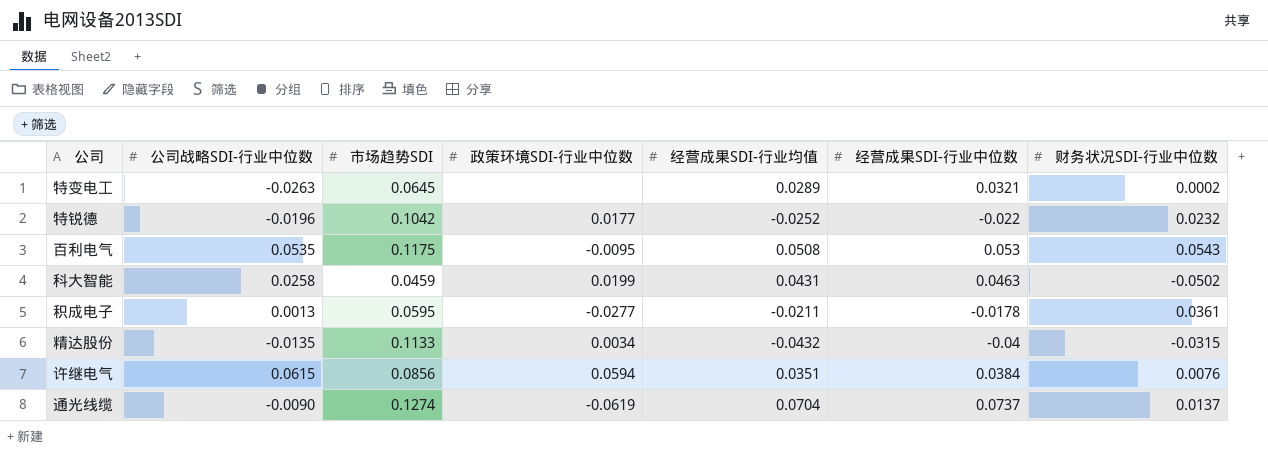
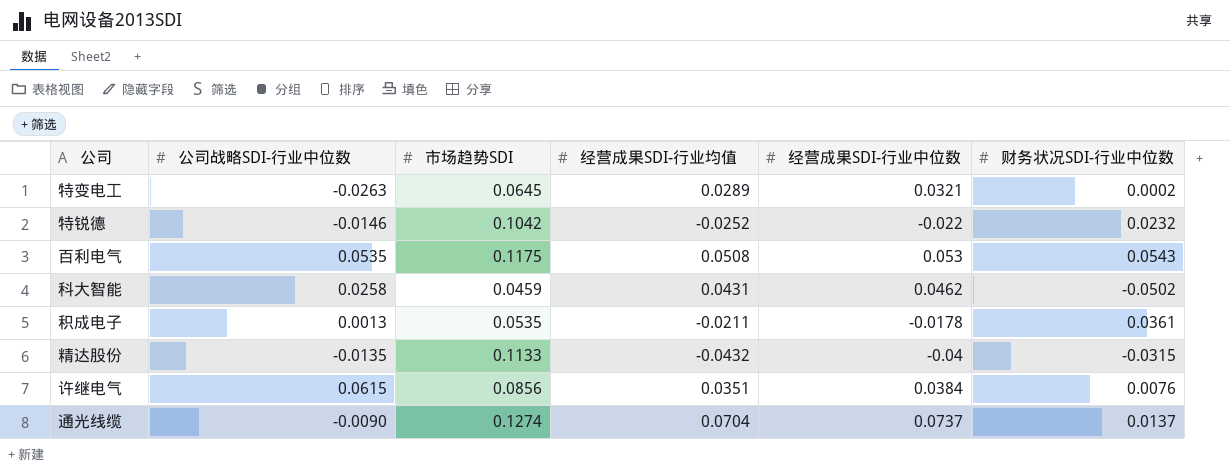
column 政策环境SDI-行业中位数 | position: 4 -> none
特锐德 | 公司战略SDI-行业中位数: -0.0196 -> -0.0146
科大智能 | 经营成果SDI-行业中位数: 0.0463 -> 0.0462
积成电子 | 市场趋势SDI: 0.0595 -> 0.0535

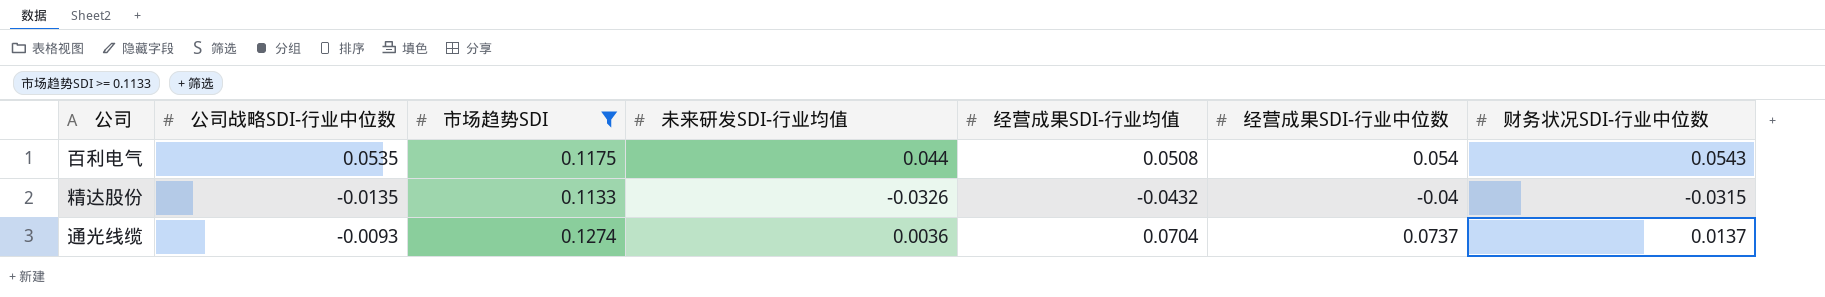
filter: none -> 市场趋势SDI >= 0.1133
column 未来研发SDI-行业均值 | position: none -> 4
百利电气 | 经营成果SDI-行业中位数: 0.053 -> 0.054
通光线缆 | 公司战略SDI-行业中位数: -0.0090 -> -0.0093

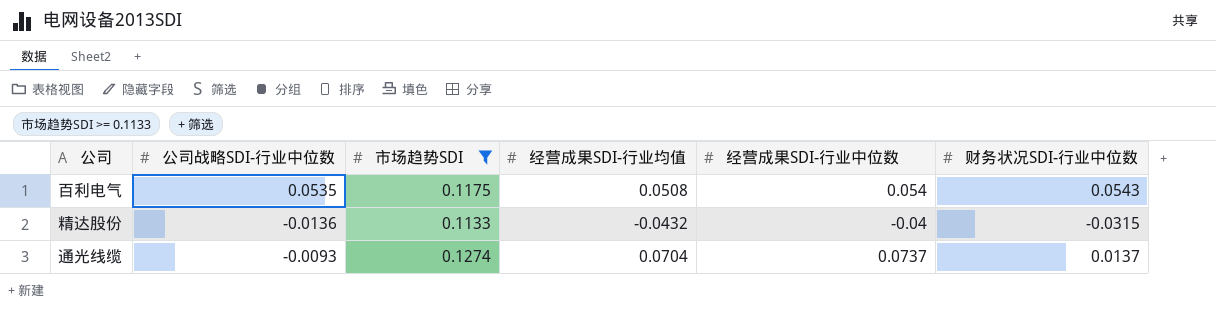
column 未来研发SDI-行业均值 | position: 4 -> none
精达股份 | 公司战略SDI-行业中位数: -0.0135 -> -0.0136

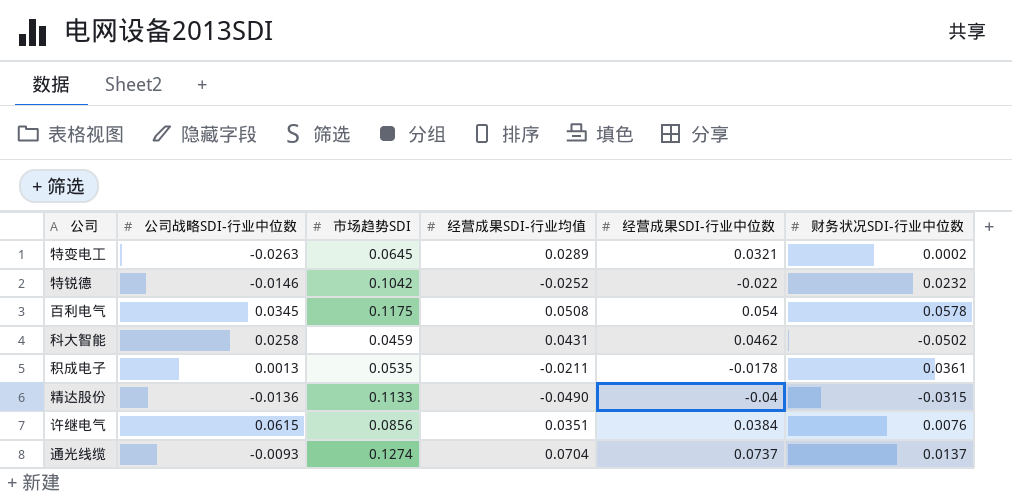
filter: 市场趋势SDI >= 0.1133 -> none
百利电气 | 公司战略SDI-行业中位数: 0.0535 -> 0.0345
百利电气 | 财务状况SDI-行业中位数: 0.0543 -> 0.0578
精达股份 | 经营成果SDI-行业均值: -0.0432 -> -0.0490

